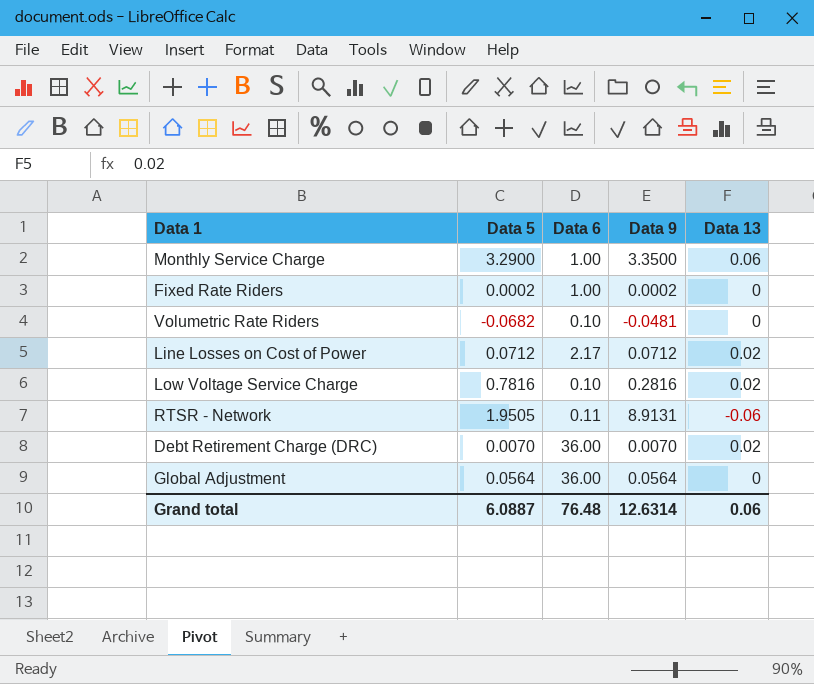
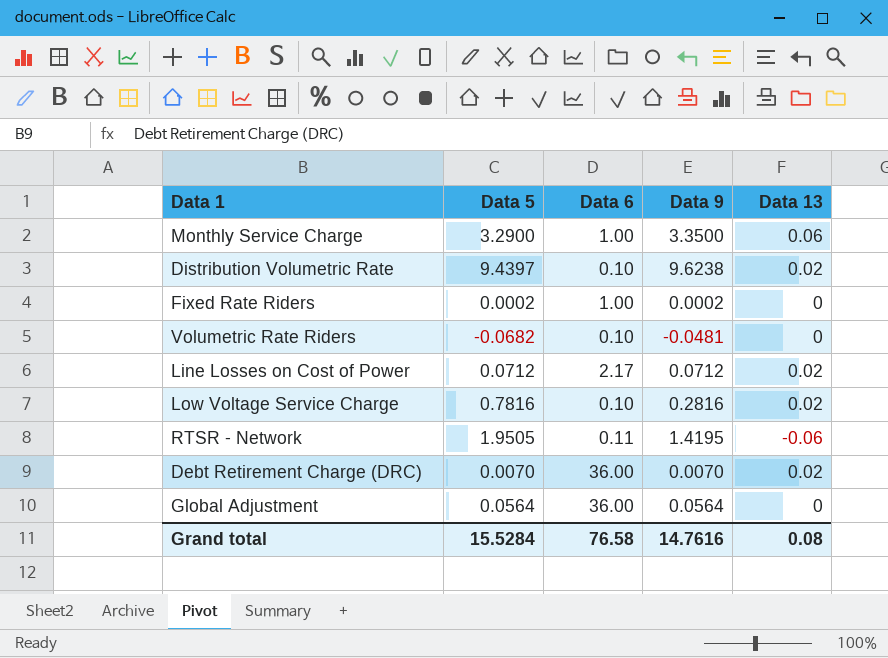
row Distribution Volumetric Rate: none -> 9.4397 | 0.10 | 9.6238 | 0.02
RTSR - Network | Data 9: 8.9131 -> 1.4195
Grand total | Data 5: 6.0887 -> 15.5284
Grand total | Data 6: 76.48 -> 76.58
Grand total | Data 9: 12.6314 -> 14.7616
Grand total | Data 13: 0.06 -> 0.08

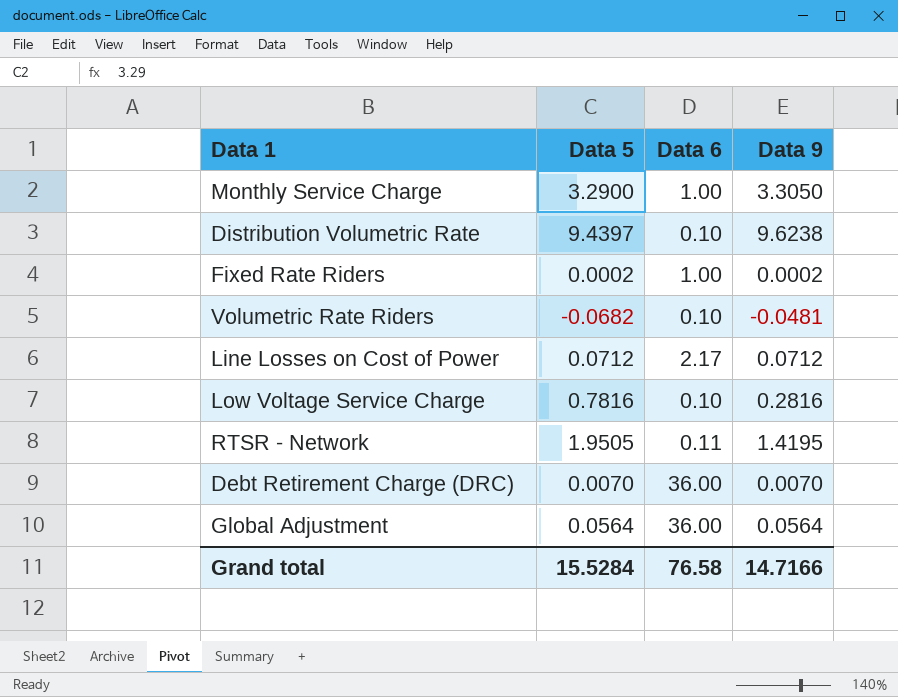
column Data 13 | position: 5 -> none
Monthly Service Charge | Data 9: 3.3500 -> 3.3050
Grand total | Data 9: 14.7616 -> 14.7166

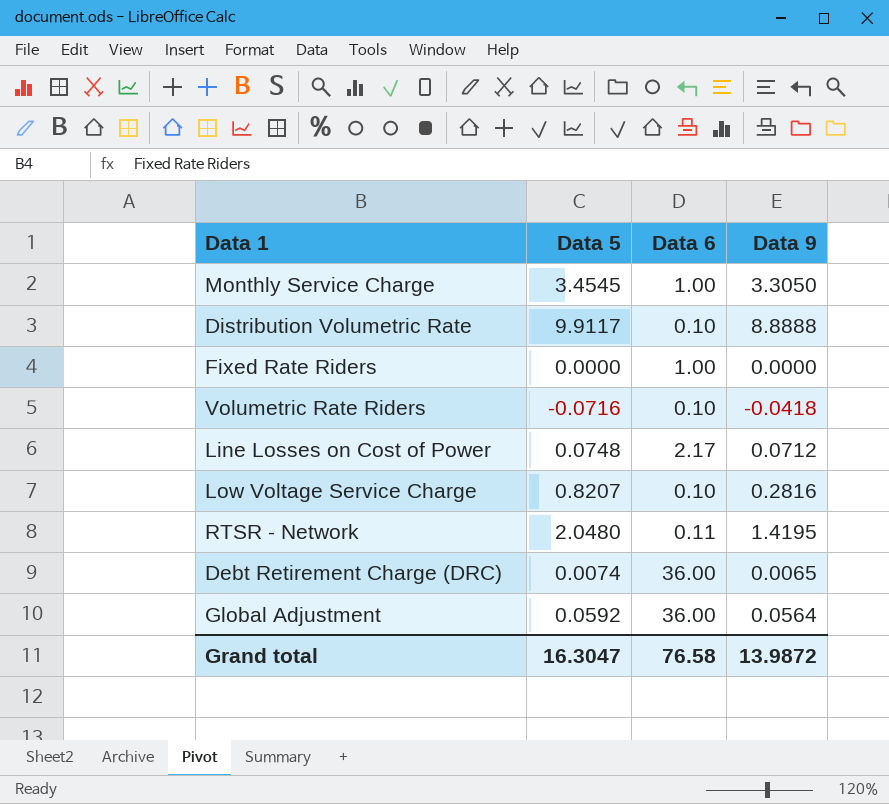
Monthly Service Charge | Data 5: 3.2900 -> 3.4545
Distribution Volumetric Rate | Data 5: 9.4397 -> 9.9117
Distribution Volumetric Rate | Data 9: 9.6238 -> 8.8888
Fixed Rate Riders | Data 5: 0.0002 -> 0.0000
Fixed Rate Riders | Data 9: 0.0002 -> 0.0000
Volumetric Rate Riders | Data 5: -0.0682 -> -0.0716
Volumetric Rate Riders | Data 9: -0.0481 -> -0.0418
Line Losses on Cost of Power | Data 5: 0.0712 -> 0.0748
Low Voltage Service Charge | Data 5: 0.7816 -> 0.8207
RTSR - Network | Data 5: 1.9505 -> 2.0480
Debt Retirement Charge (DRC) | Data 5: 0.0070 -> 0.0074
Debt Retirement Charge (DRC) | Data 9: 0.0070 -> 0.0065
Global Adjustment | Data 5: 0.0564 -> 0.0592
Grand total | Data 5: 15.5284 -> 16.3047
Grand total | Data 9: 14.7166 -> 13.9872

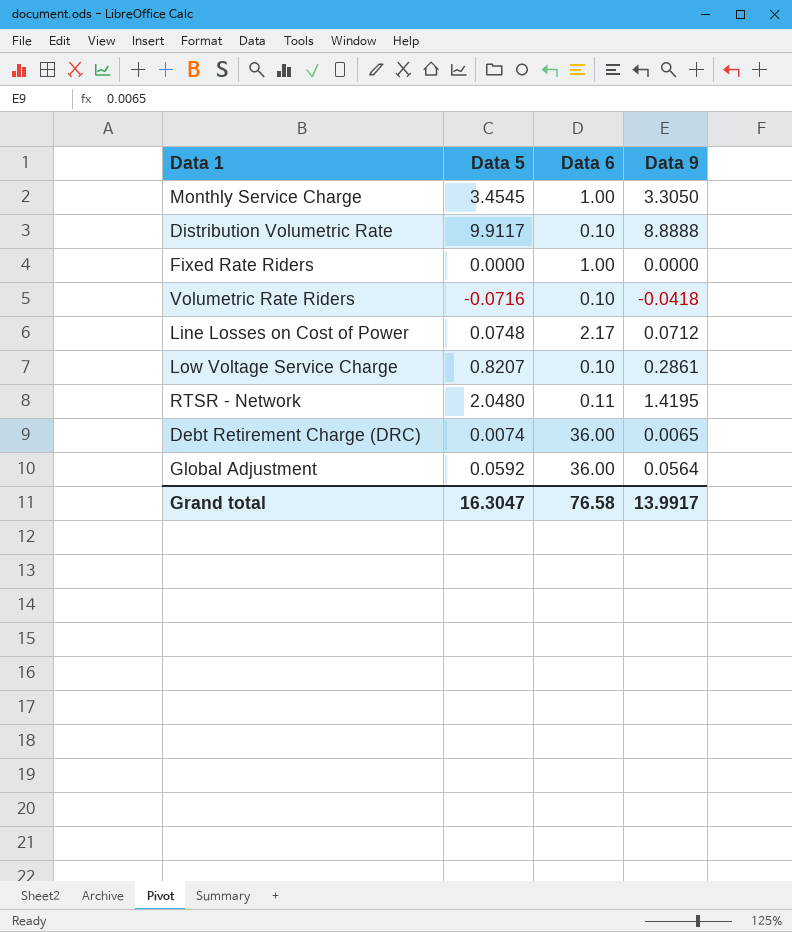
Low Voltage Service Charge | Data 9: 0.2816 -> 0.2861
Grand total | Data 9: 13.9872 -> 13.9917

